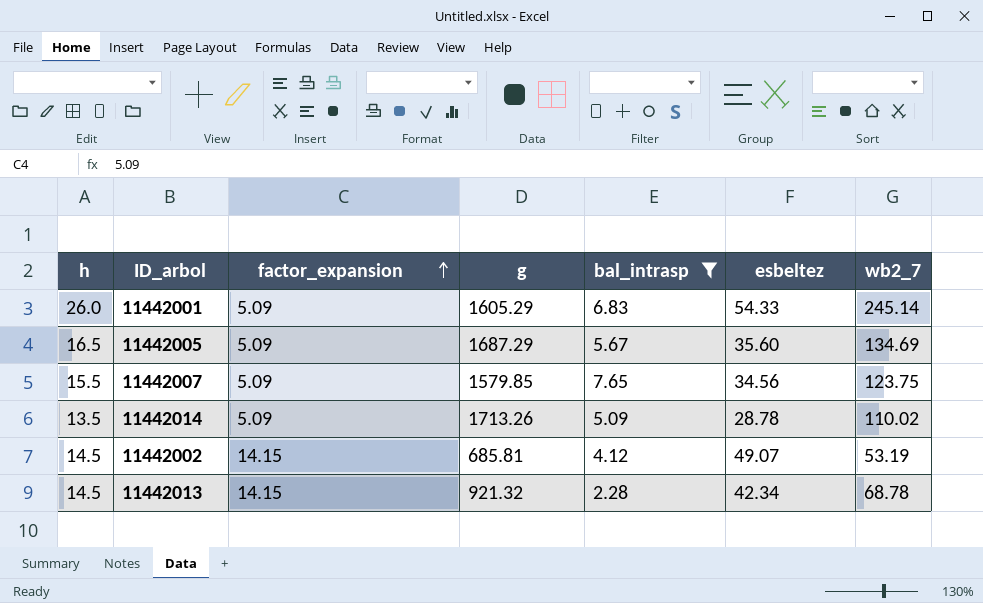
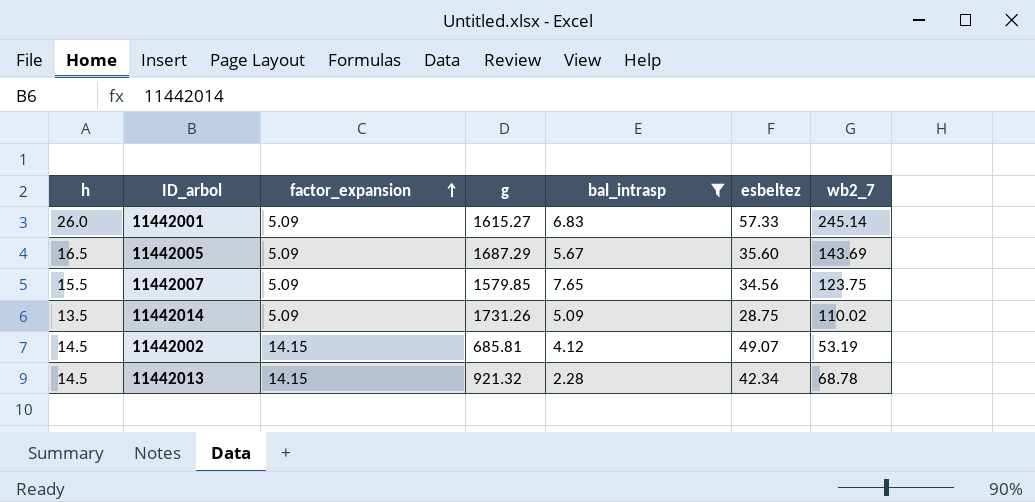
11442001 | g: 1605.29 -> 1615.27
11442001 | esbeltez: 54.33 -> 57.33
11442005 | wb2_7: 134.69 -> 143.69
11442014 | g: 1713.26 -> 1731.26
11442014 | esbeltez: 28.78 -> 28.75

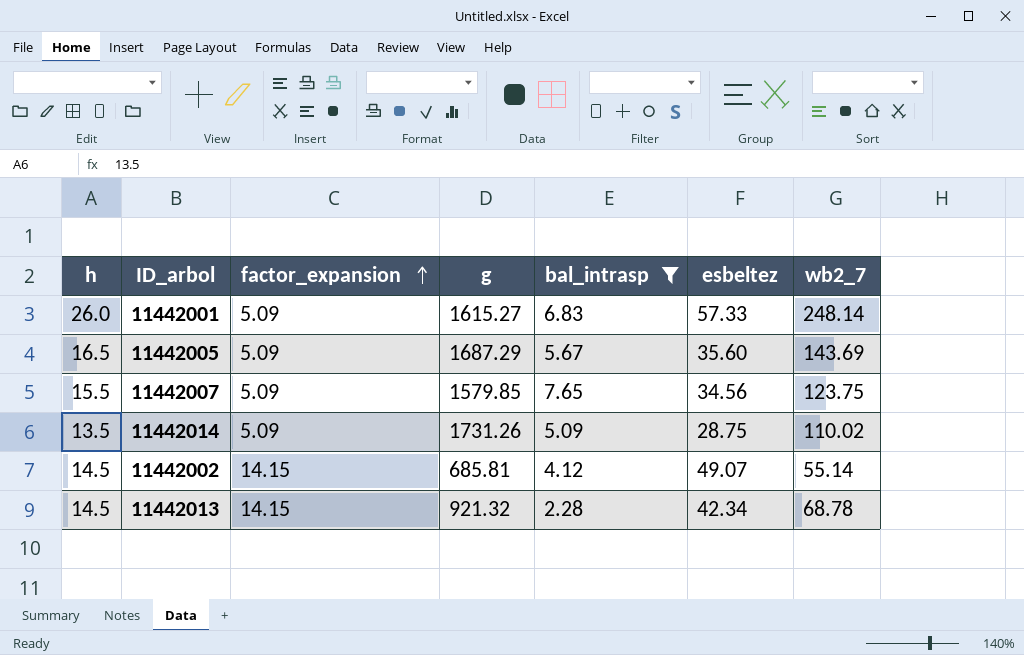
11442001 | wb2_7: 245.14 -> 248.14
11442002 | wb2_7: 53.19 -> 55.14

